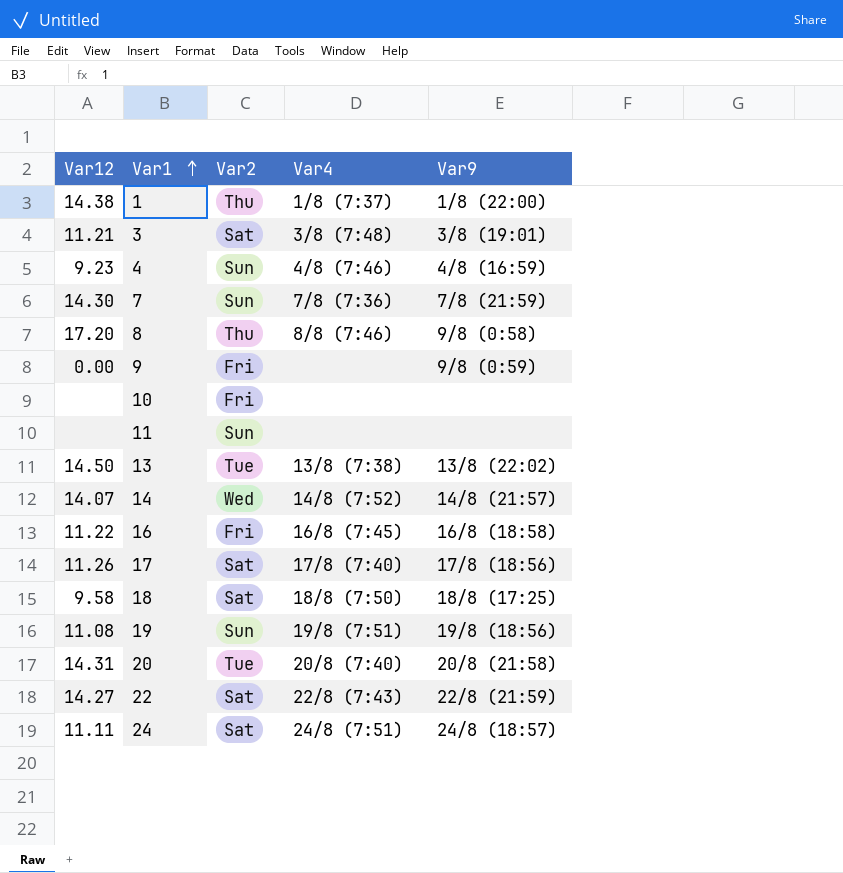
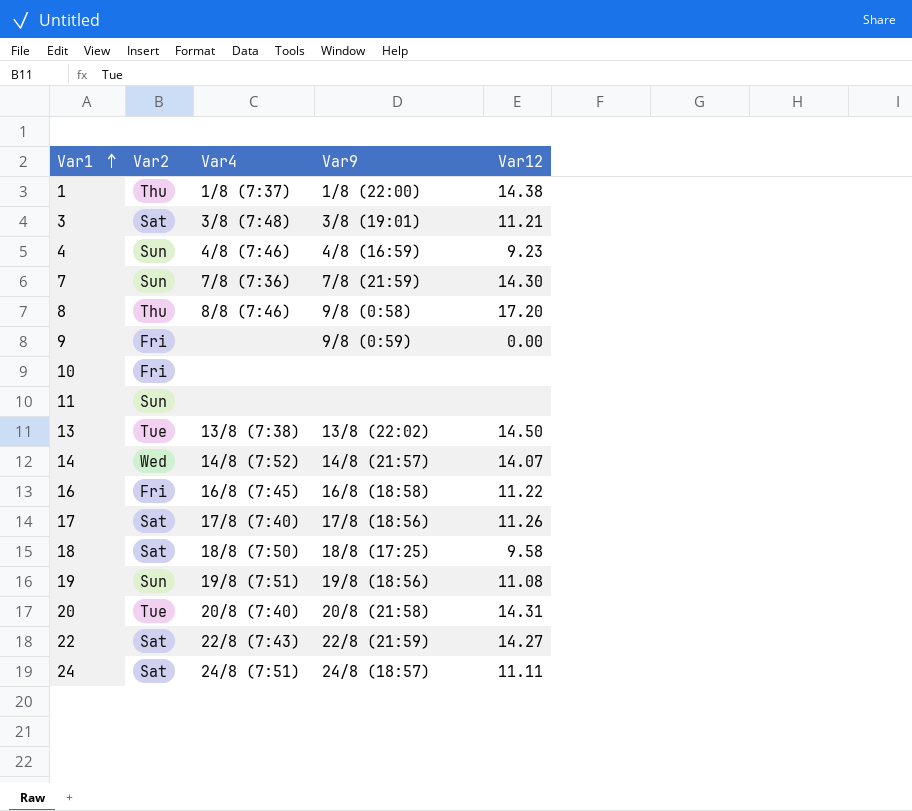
column Var12 | position: 1 -> 5

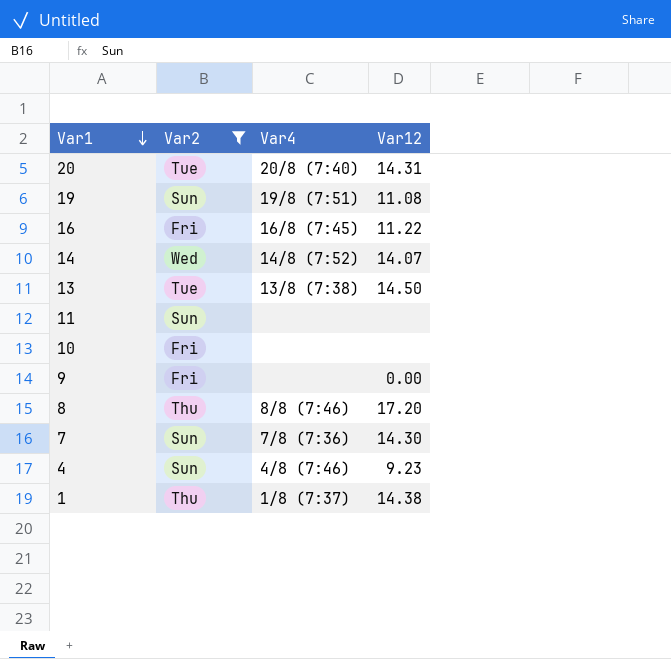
filter: none -> Var2 != Sat
row order: Var1 ascending -> Var1 descending
column Var9 | position: 4 -> none

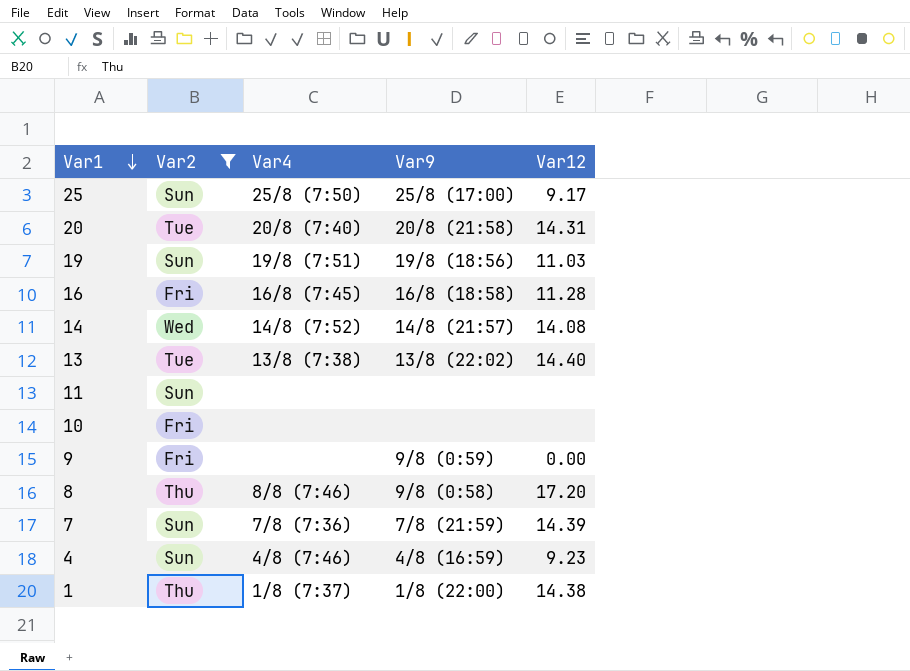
column Var9 | position: none -> 4
row 25: none -> Sun | 25/8 (7:50) | 25/8 (17:00) | 9.17
19 | Var12: 11.08 -> 11.03
16 | Var12: 11.22 -> 11.28
14 | Var12: 14.07 -> 14.08
13 | Var12: 14.50 -> 14.40
7 | Var12: 14.30 -> 14.39

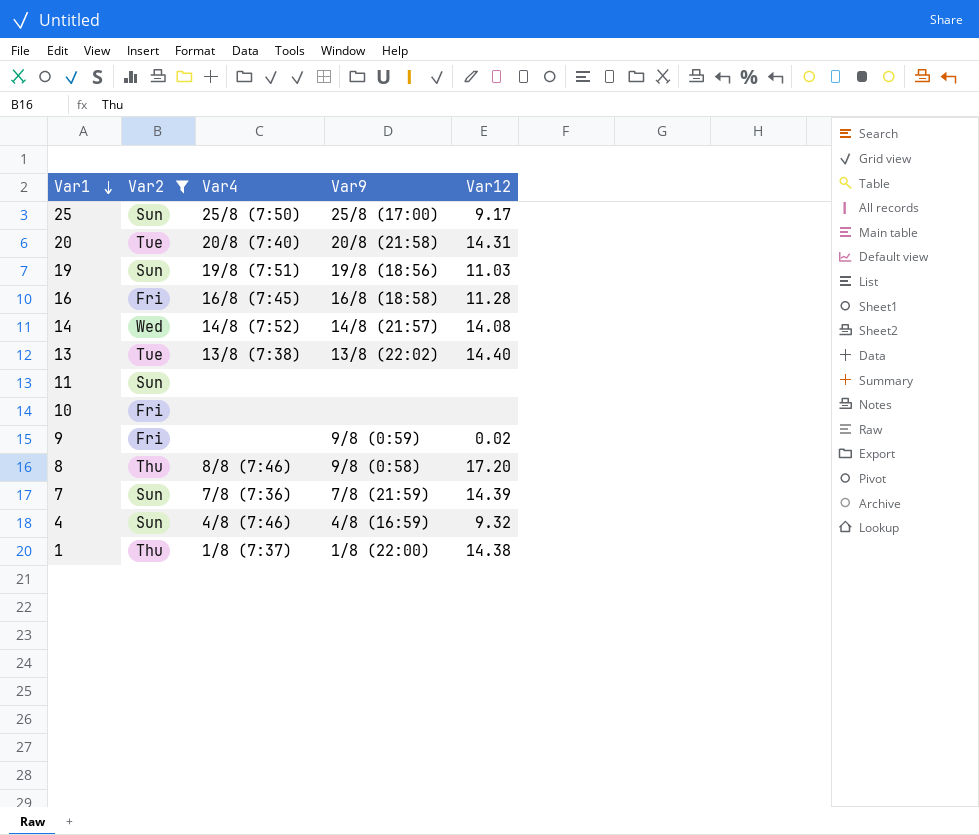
9 | Var12: 0.00 -> 0.02
4 | Var12: 9.23 -> 9.32

